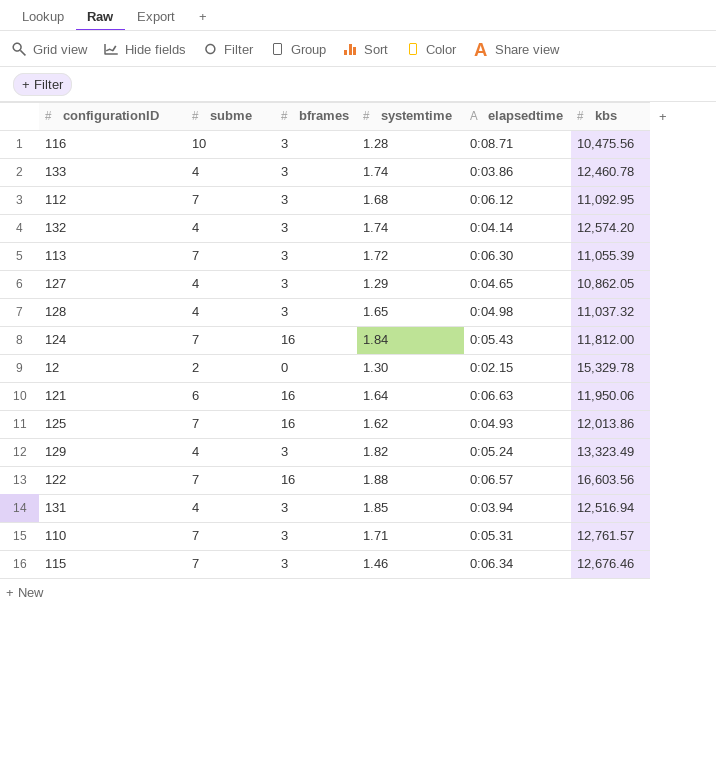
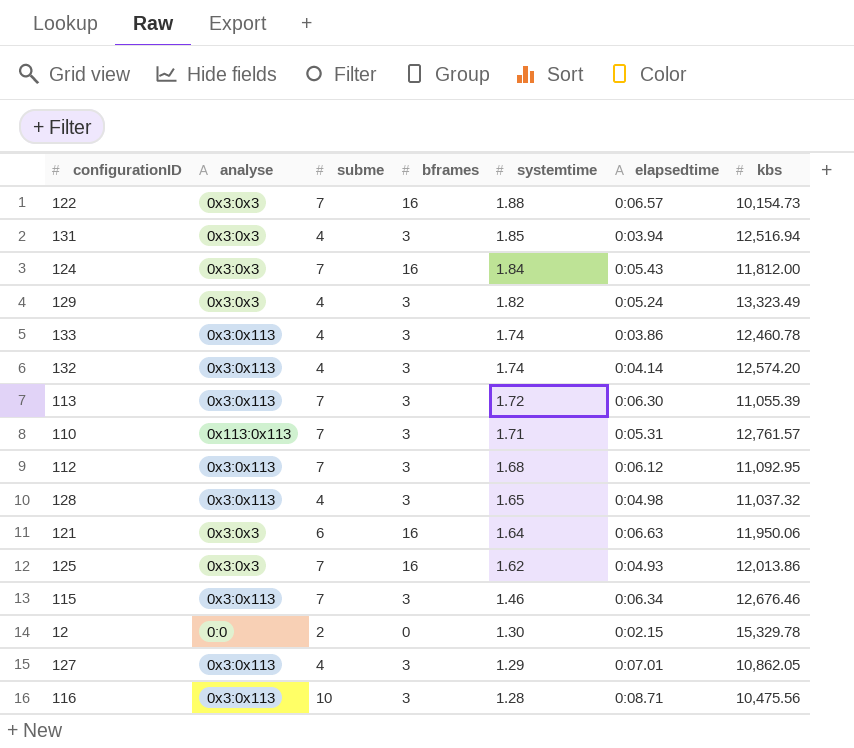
row order: none -> systemtime descending
column analyse | position: none -> 2
122 | kbs: 16,603.56 -> 10,154.73
127 | elapsedtime: 0:04.65 -> 0:07.01

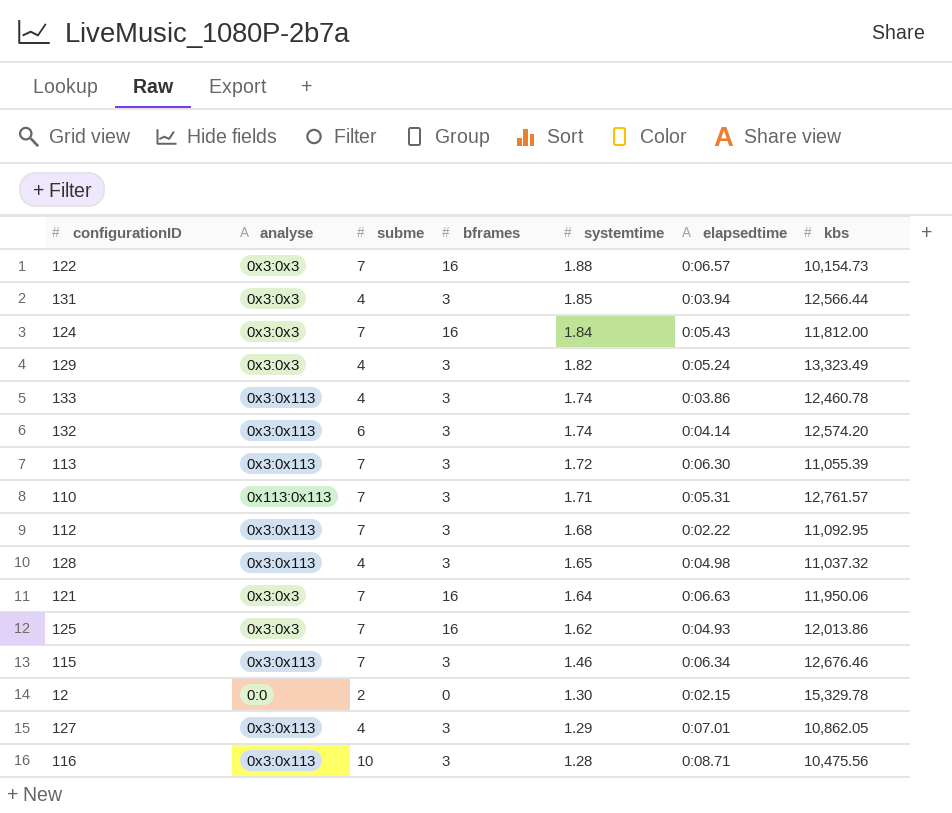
131 | kbs: 12,516.94 -> 12,566.44
132 | subme: 4 -> 6
112 | elapsedtime: 0:06.12 -> 0:02.22
121 | subme: 6 -> 7

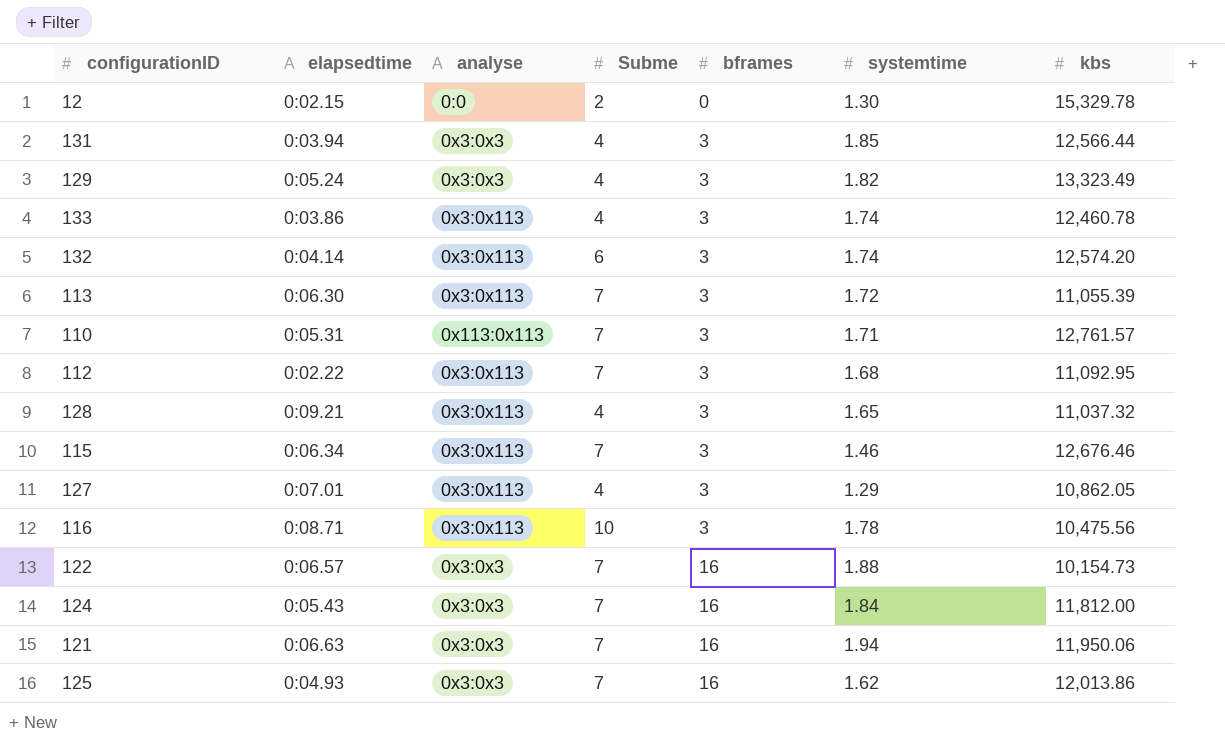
row order: systemtime descending -> bframes ascending
column elapsedtime | position: 6 -> 2
column name: subme -> Subme
128 | elapsedtime: 0:04.98 -> 0:09.21
116 | systemtime: 1.28 -> 1.78
121 | systemtime: 1.64 -> 1.94

